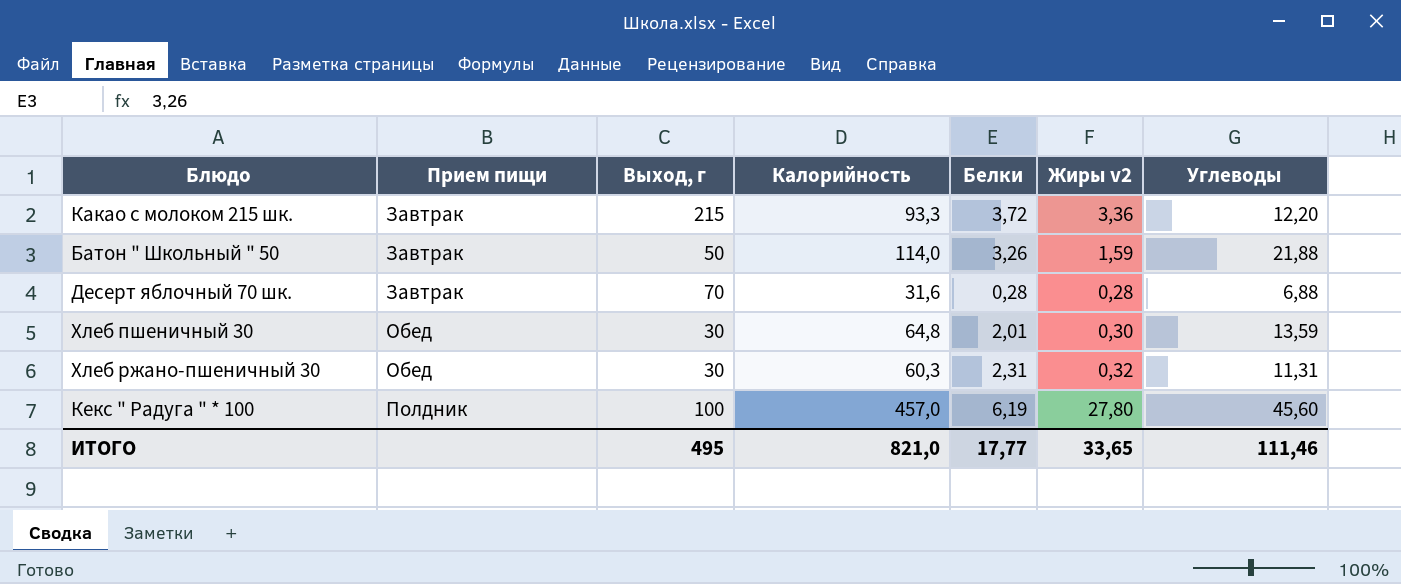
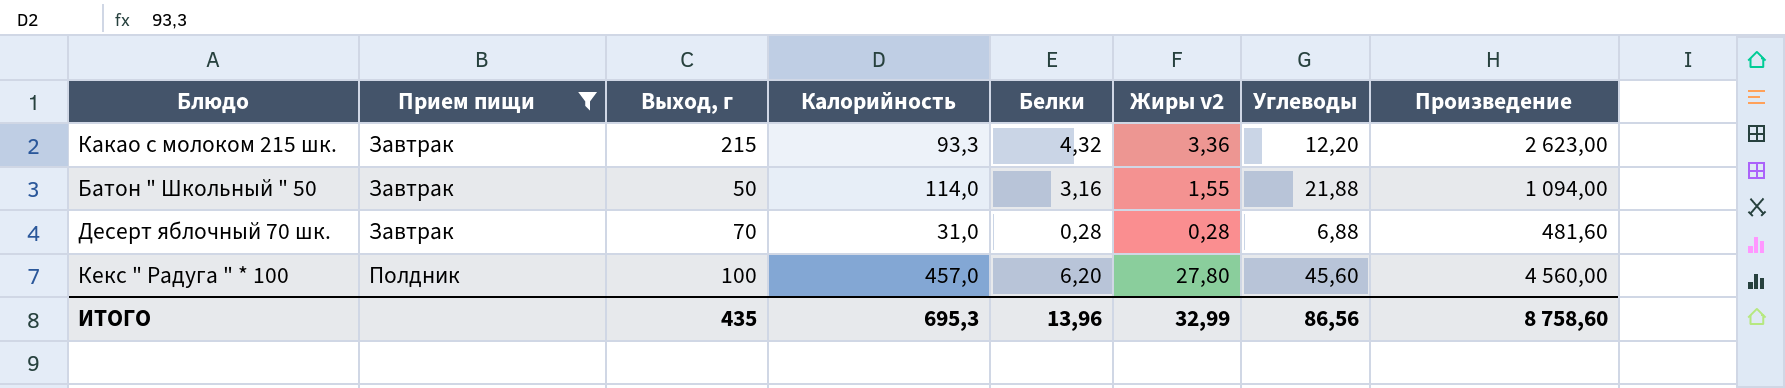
filter: none -> Прием пищи != Обед
column Произведение | formula: none -> [Выход, г] * [Углеводы]
Какао с молоком 215 шк. | Белки: 3,72 -> 4,32
Батон " Школьный " 50 | Белки: 3,26 -> 3,16
Батон " Школьный " 50 | Жиры v2: 1,59 -> 1,55
Десерт яблочный 70 шк. | Калорийность: 31,6 -> 31,0
Кекс " Радуга " * 100 | Белки: 6,19 -> 6,20
ИТОГО | Выход, г: 495 -> 435
ИТОГО | Калорийность: 821,0 -> 695,3
ИТОГО | Белки: 17,77 -> 13,96
ИТОГО | Жиры v2: 33,65 -> 32,99
ИТОГО | Углеводы: 111,46 -> 86,56

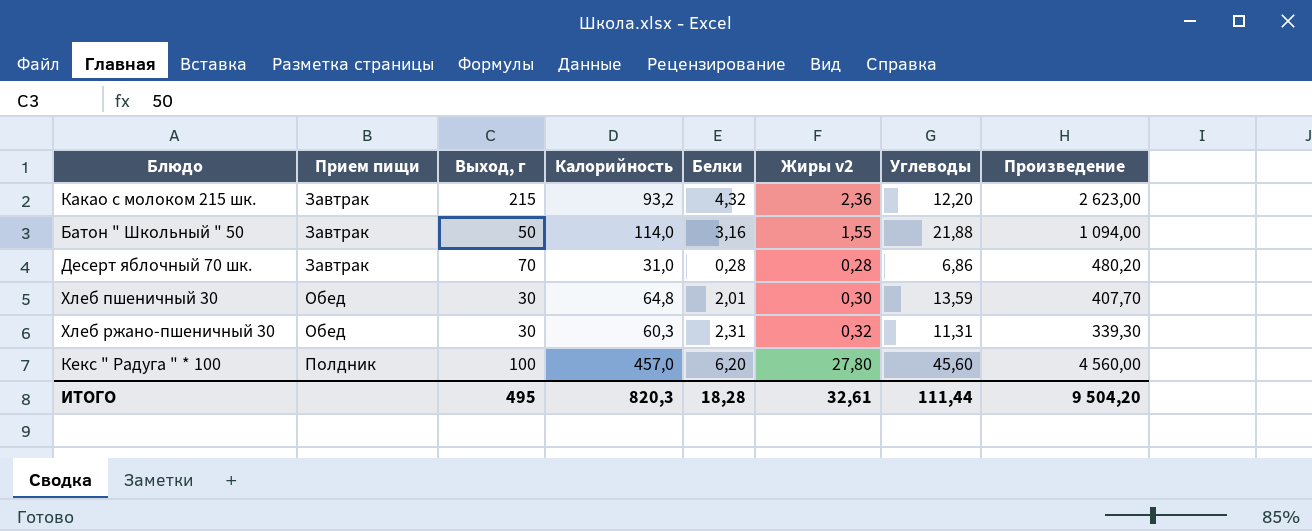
filter: Прием пищи != Обед -> none
Какао с молоком 215 шк. | Калорийность: 93,3 -> 93,2
Какао с молоком 215 шк. | Жиры v2: 3,36 -> 2,36
Десерт яблочный 70 шк. | Углеводы: 6,88 -> 6,86
Десерт яблочный 70 шк. | Произведение: 481,60 -> 480,20
ИТОГО | Выход, г: 435 -> 495
ИТОГО | Калорийность: 695,3 -> 820,3
ИТОГО | Белки: 13,96 -> 18,28
ИТОГО | Жиры v2: 32,99 -> 32,61
ИТОГО | Углеводы: 86,56 -> 111,44
ИТОГО | Произведение: 8 758,60 -> 9 504,20

